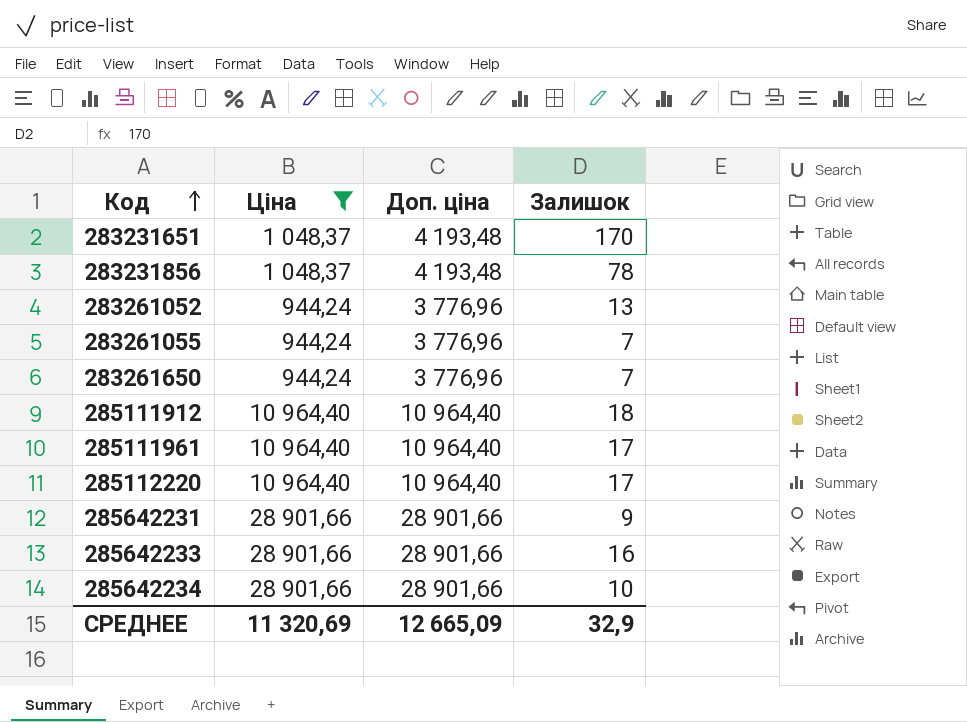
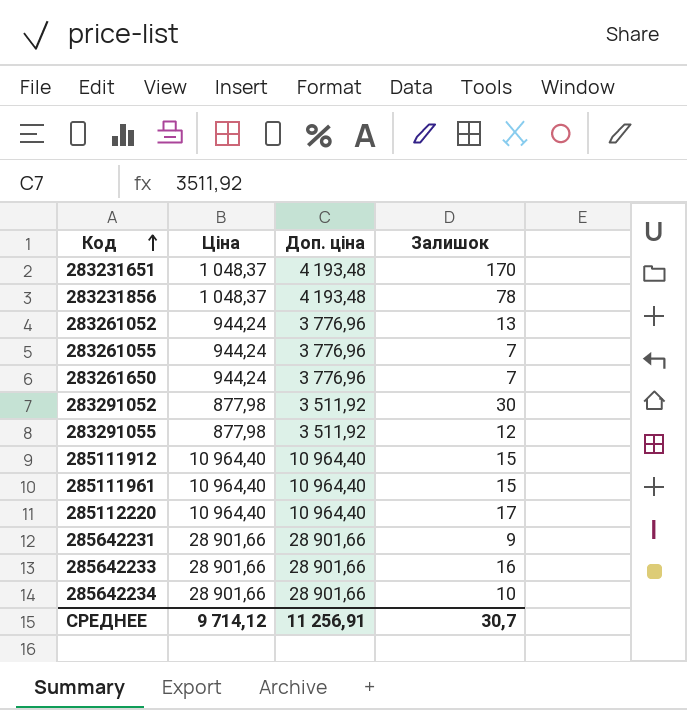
filter: Ціна != 877,98 -> none
285111912 | Залишок: 18 -> 15
285111961 | Залишок: 17 -> 15
СРЕДНЕЕ | Ціна: 11 320,69 -> 9 714,12
СРЕДНЕЕ | Доп. ціна: 12 665,09 -> 11 256,91
СРЕДНЕЕ | Залишок: 32,9 -> 30,7

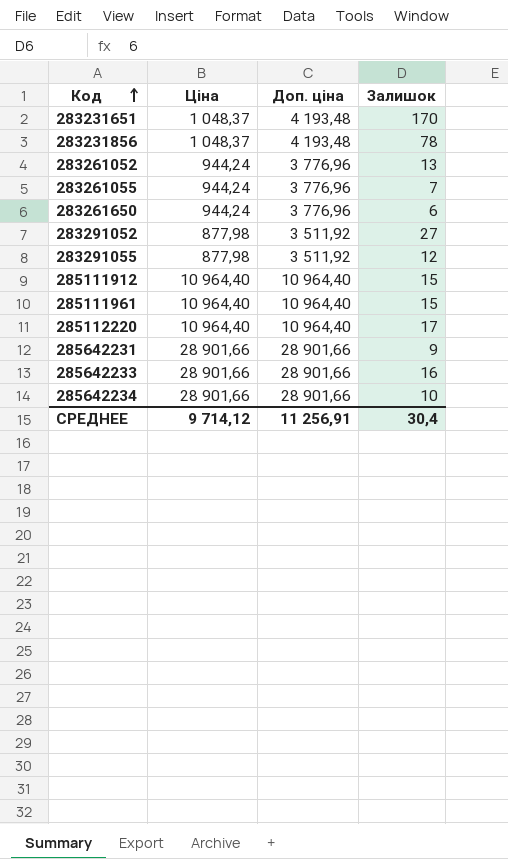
283261650 | Залишок: 7 -> 6
283291052 | Залишок: 30 -> 27
СРЕДНЕЕ | Залишок: 30,7 -> 30,4

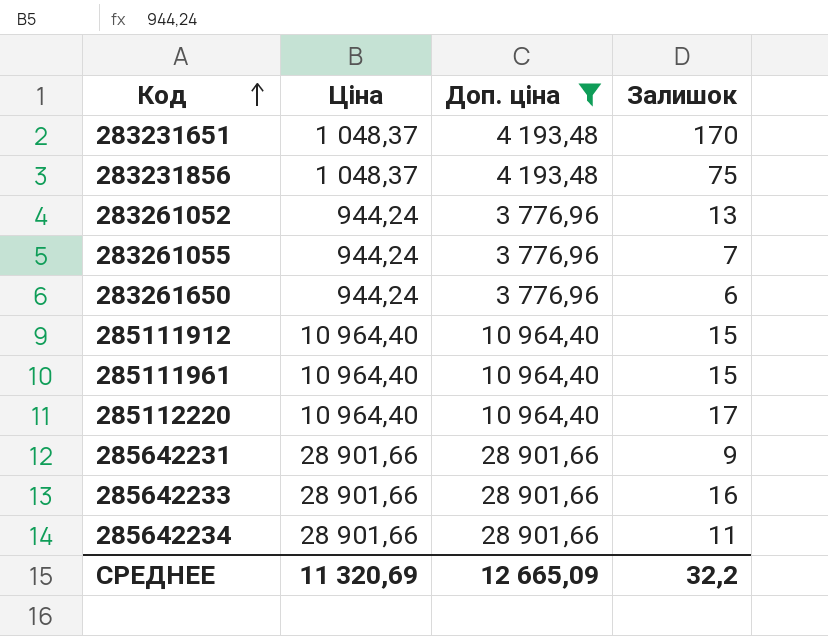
filter: none -> Доп. ціна != 3 511,92
283231856 | Залишок: 78 -> 75
285642234 | Залишок: 10 -> 11
СРЕДНЕЕ | Ціна: 9 714,12 -> 11 320,69
СРЕДНЕЕ | Доп. ціна: 11 256,91 -> 12 665,09
СРЕДНЕЕ | Залишок: 30,4 -> 32,2

